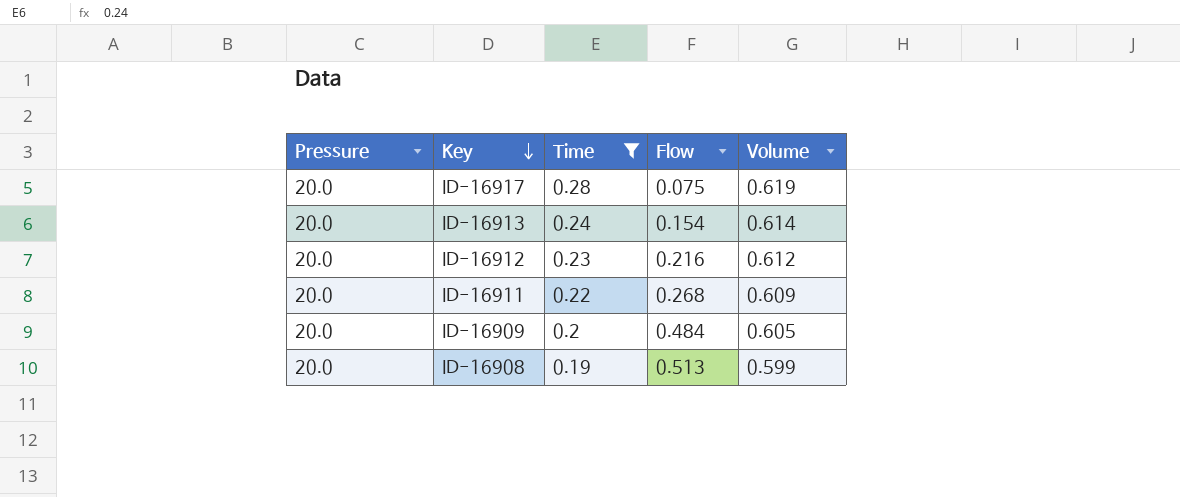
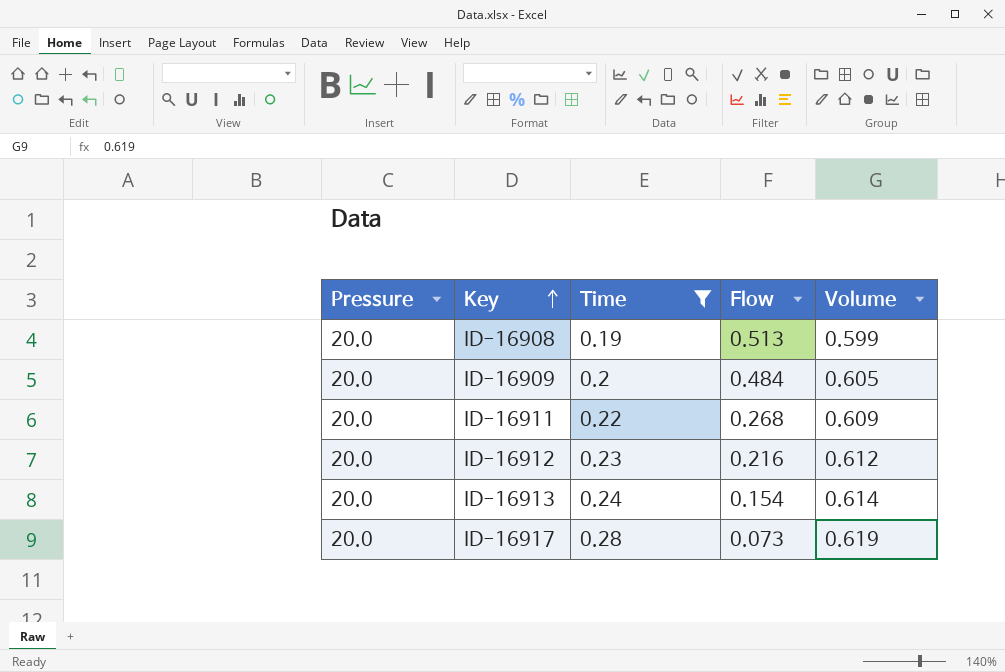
row order: Key descending -> Key ascending
ID-16917 | Flow: 0.075 -> 0.073

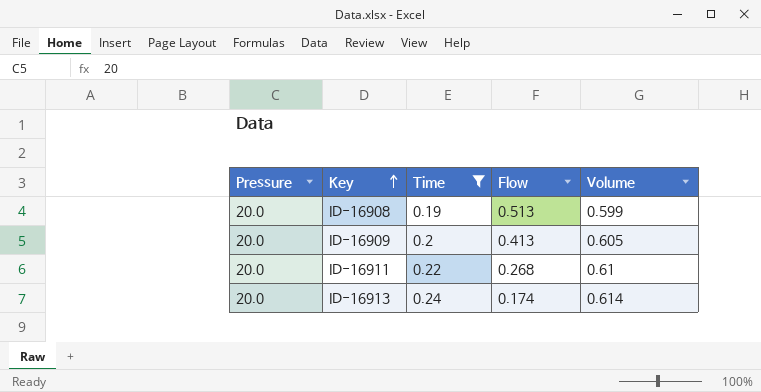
row ID-16912: 20.0 | 0.23 | 0.216 | 0.612 -> none
row ID-16917: 20.0 | 0.28 | 0.073 | 0.619 -> none
ID-16909 | Flow: 0.484 -> 0.413
ID-16911 | Volume: 0.609 -> 0.61
ID-16913 | Flow: 0.154 -> 0.174

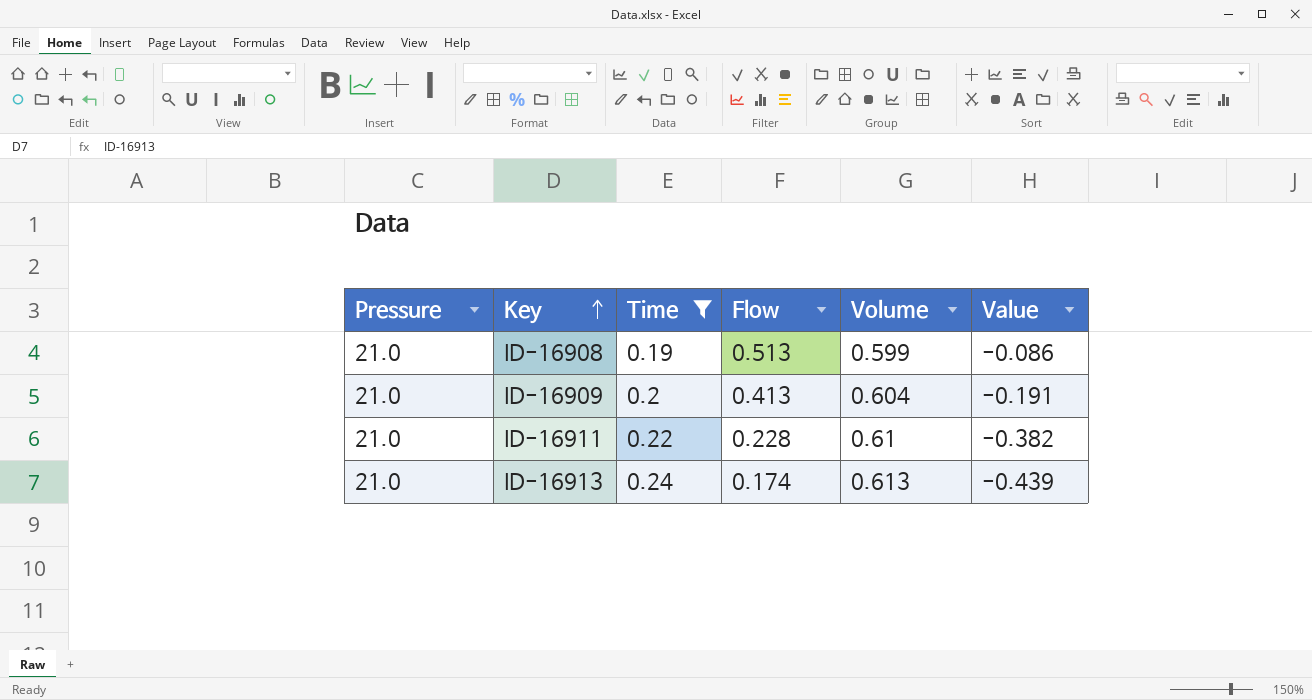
column Value | formula: none -> [Flow] - [Volume]
ID-16908 | Pressure: 20.0 -> 21.0
ID-16909 | Pressure: 20.0 -> 21.0
ID-16909 | Volume: 0.605 -> 0.604
ID-16911 | Pressure: 20.0 -> 21.0
ID-16911 | Flow: 0.268 -> 0.228
ID-16913 | Pressure: 20.0 -> 21.0
ID-16913 | Volume: 0.614 -> 0.613

